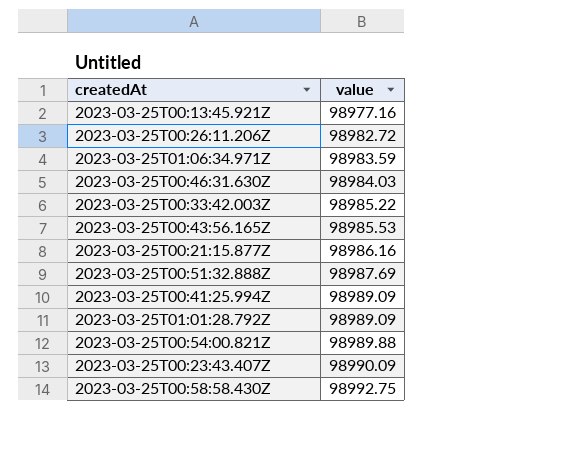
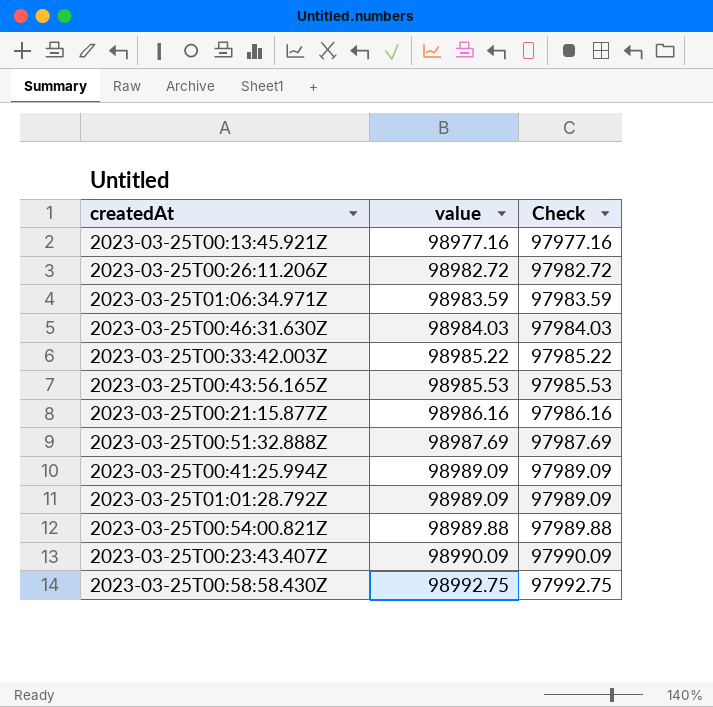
column Check | formula: none -> [value] - 1000

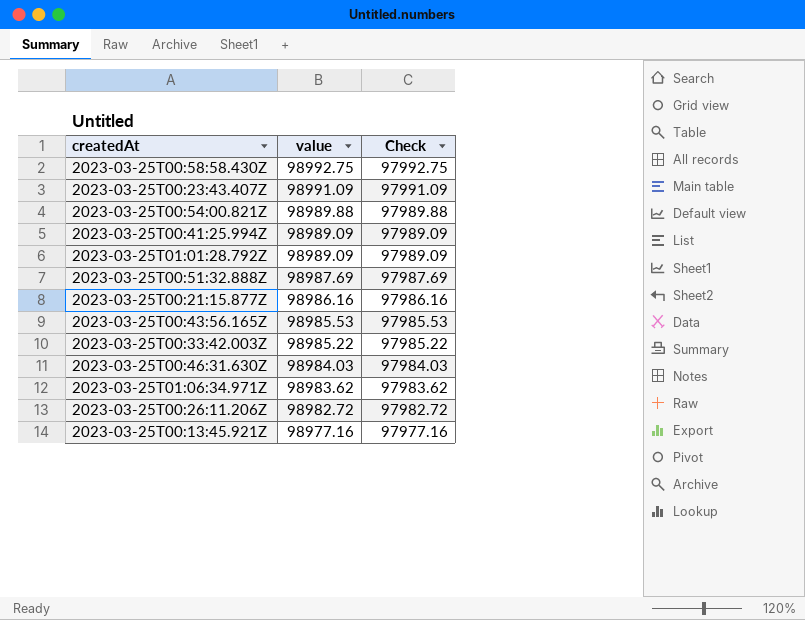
row order: value ascending -> value descending
2023-03-25T00:23:43.407Z | value: 98990.09 -> 98991.09
2023-03-25T00:23:43.407Z | Check: 97990.09 -> 97991.09
2023-03-25T01:06:34.971Z | value: 98983.59 -> 98983.62
2023-03-25T01:06:34.971Z | Check: 97983.59 -> 97983.62

